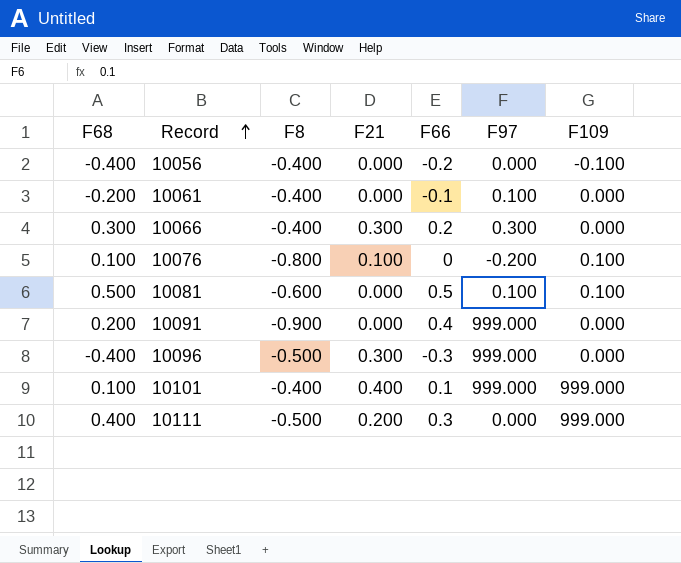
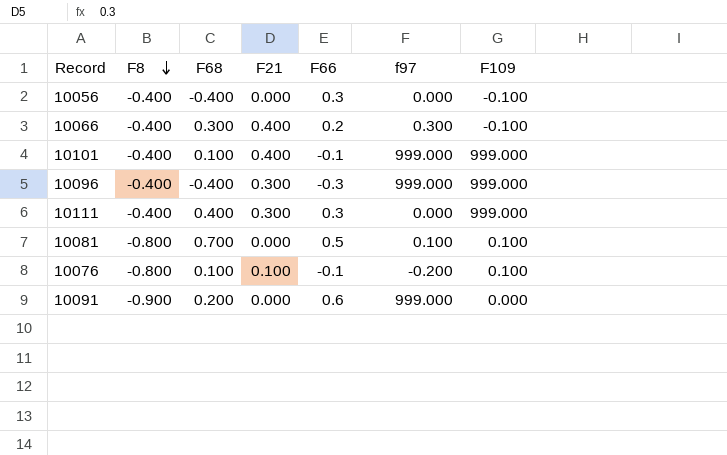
row order: Record ascending -> F8 descending
column F68 | position: 1 -> 3
column name: F97 -> f97
row 10061: -0.200 | -0.400 | 0.000 | -0.1 | 0.100 | 0.000 -> none
10056 | F66: -0.2 -> 0.3
10066 | F21: 0.300 -> 0.400
10066 | F109: 0.000 -> -0.100
10101 | F66: 0.1 -> -0.1
10096 | F8: -0.500 -> -0.400
10096 | F109: 0.000 -> 999.000
10111 | F8: -0.500 -> -0.400
10111 | F21: 0.200 -> 0.300
10081 | F8: -0.600 -> -0.800
10081 | F68: 0.500 -> 0.700
10076 | F66: 0 -> -0.1
10091 | F66: 0.4 -> 0.6

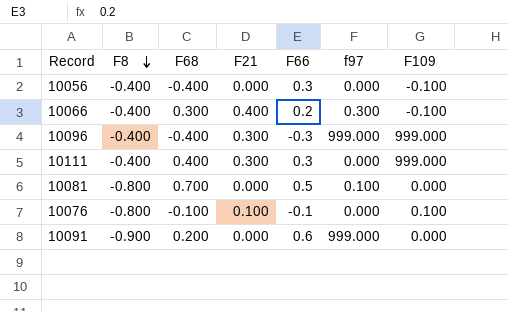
row 10101: -0.400 | 0.100 | 0.400 | -0.1 | 999.000 | 999.000 -> none
10081 | F109: 0.100 -> 0.000
10076 | F68: 0.100 -> -0.100
10076 | f97: -0.200 -> 0.000

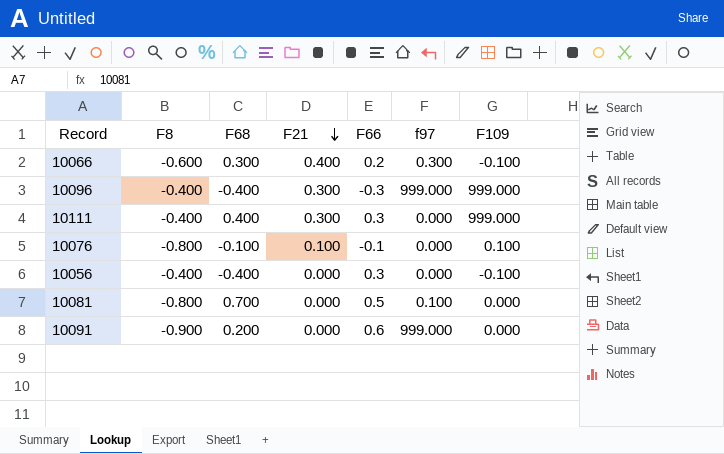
row order: F8 descending -> F21 descending
10066 | F8: -0.400 -> -0.600

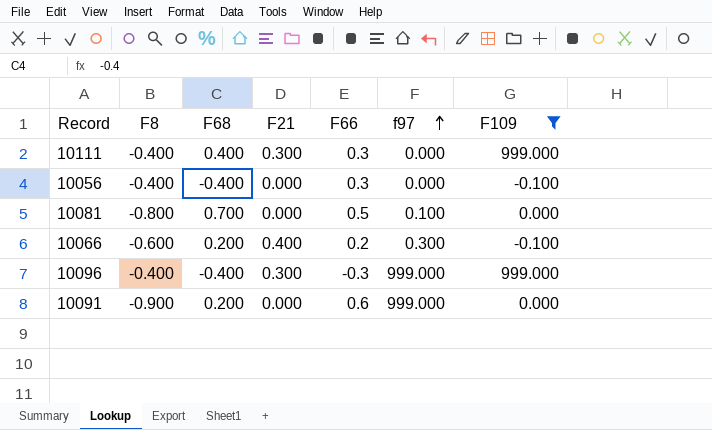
filter: none -> F109 != 0.100
row order: F21 descending -> f97 ascending
10066 | F68: 0.300 -> 0.200

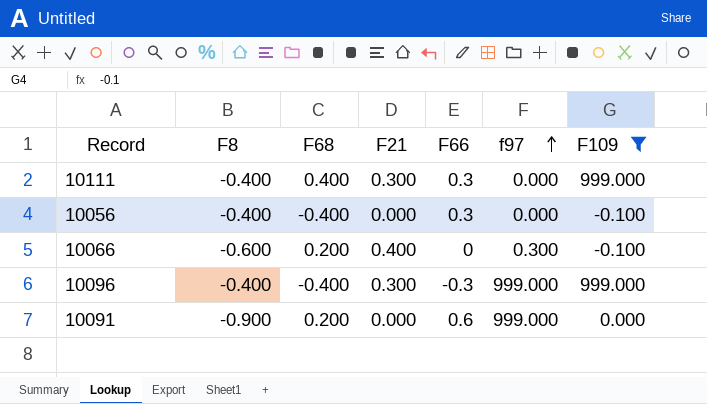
row 10081: -0.800 | 0.700 | 0.000 | 0.5 | 0.100 | 0.000 -> none
10066 | F66: 0.2 -> 0

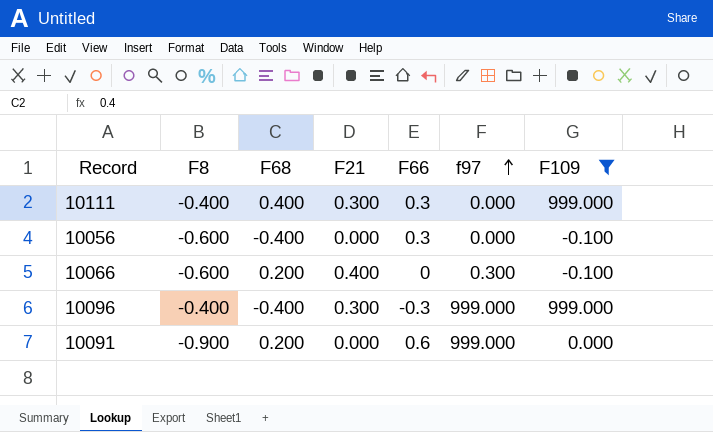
10056 | F8: -0.400 -> -0.600

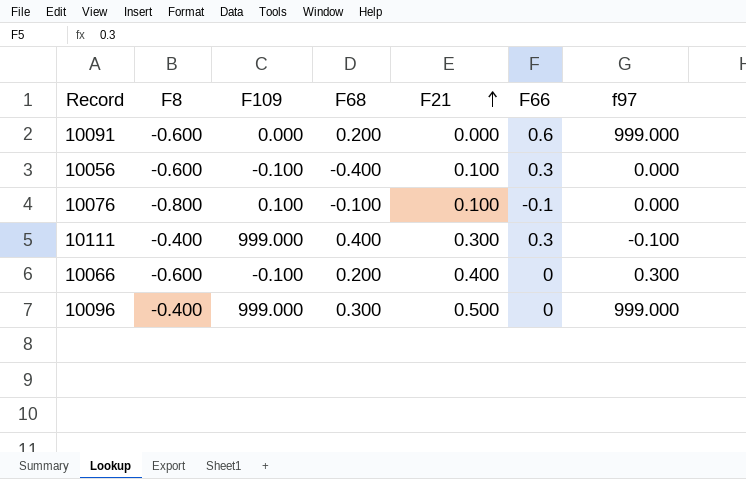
filter: F109 != 0.100 -> none
row order: f97 ascending -> F21 ascending
column F109 | position: 7 -> 3
10091 | F8: -0.900 -> -0.600
10056 | F21: 0.000 -> 0.100
10111 | f97: 0.000 -> -0.100
10096 | F68: -0.400 -> 0.300
10096 | F21: 0.300 -> 0.500
10096 | F66: -0.3 -> 0

